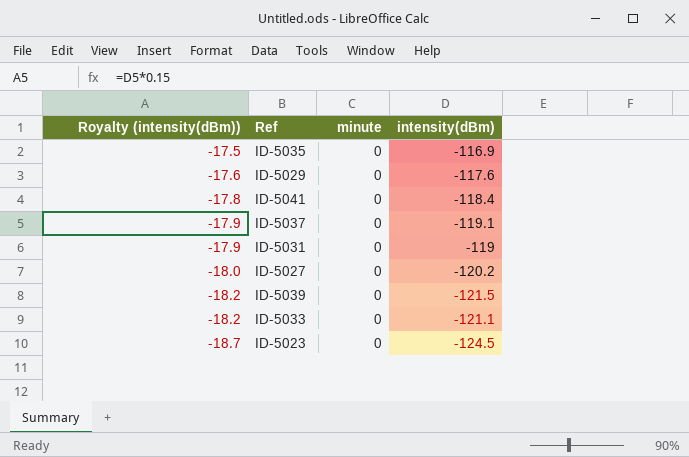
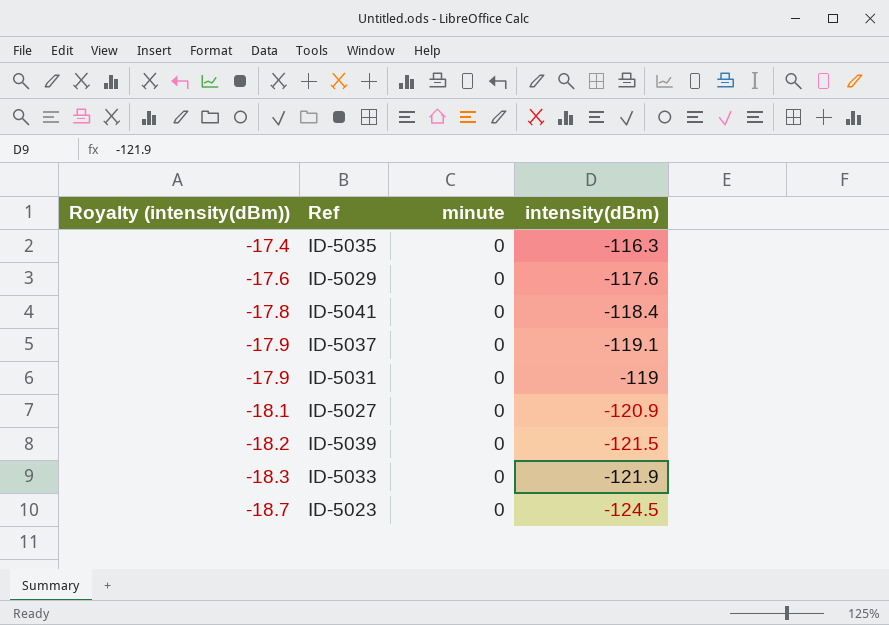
ID-5035 | Royalty (intensity(dBm)): -17.5 -> -17.4
ID-5035 | intensity(dBm): -116.9 -> -116.3
ID-5027 | Royalty (intensity(dBm)): -18.0 -> -18.1
ID-5027 | intensity(dBm): -120.2 -> -120.9
ID-5033 | Royalty (intensity(dBm)): -18.2 -> -18.3
ID-5033 | intensity(dBm): -121.1 -> -121.9

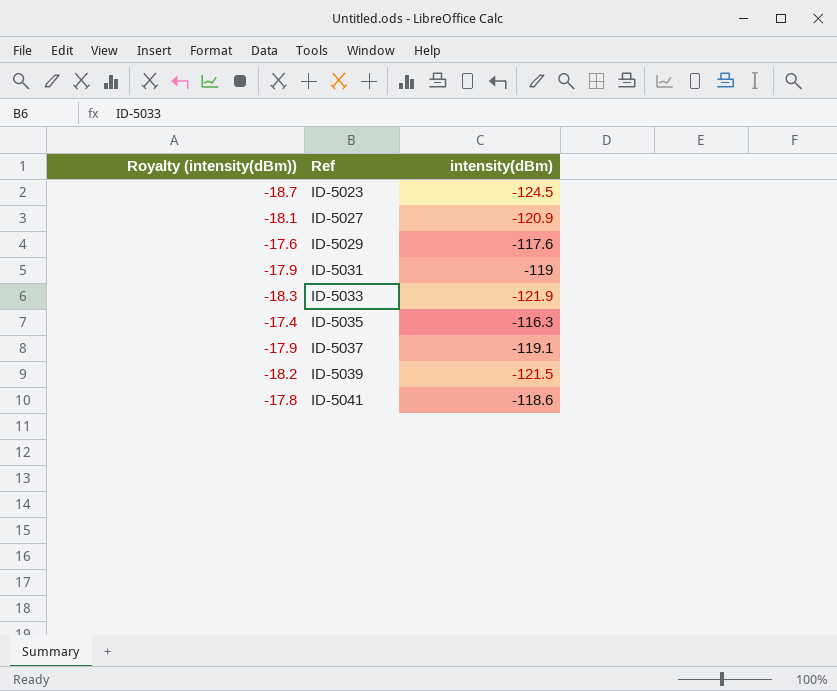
row order: Royalty (intensity(dBm)) descending -> Ref ascending
column minute | position: 3 -> none
ID-5041 | intensity(dBm): -118.4 -> -118.6

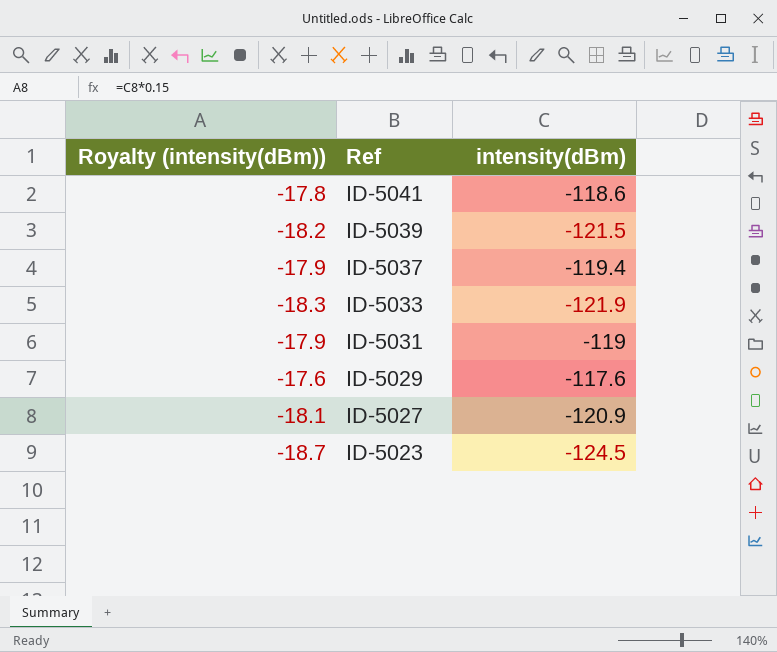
row order: Ref ascending -> Ref descending
row ID-5035: -17.4 | -116.3 -> none
ID-5037 | intensity(dBm): -119.1 -> -119.4

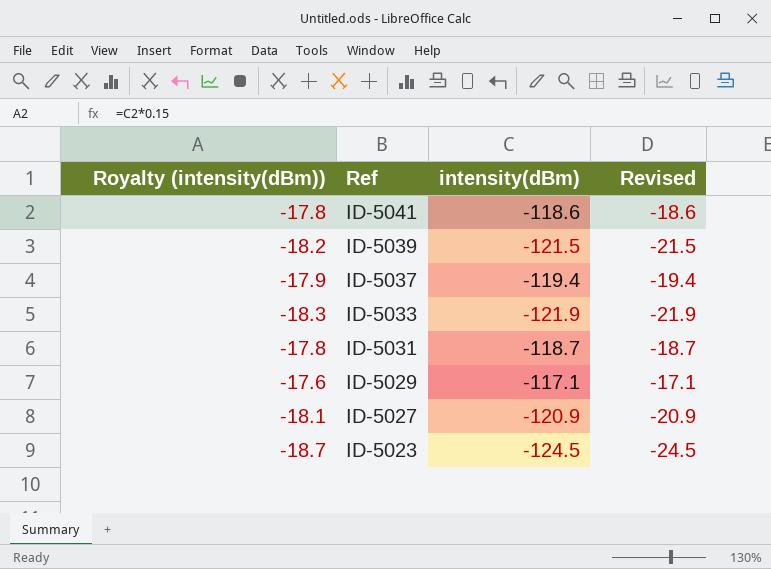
column Revised | formula: none -> [intensity(dBm)] + 100
ID-5031 | Royalty (intensity(dBm)): -17.9 -> -17.8
ID-5031 | intensity(dBm): -119 -> -118.7
ID-5029 | intensity(dBm): -117.6 -> -117.1

